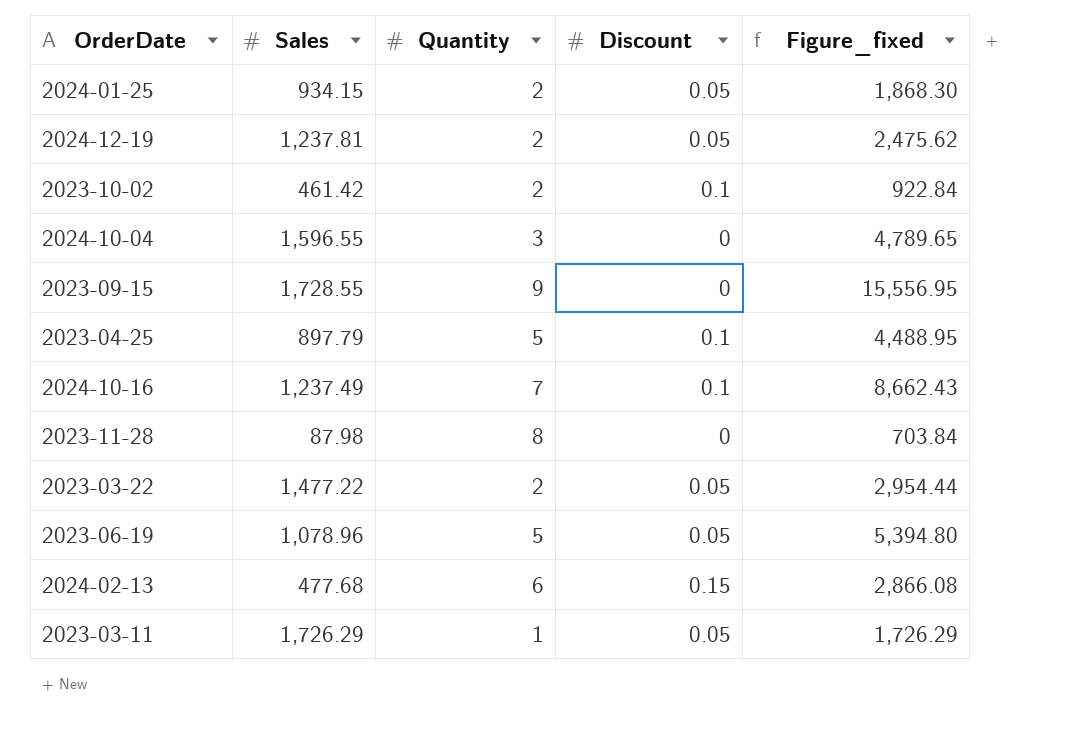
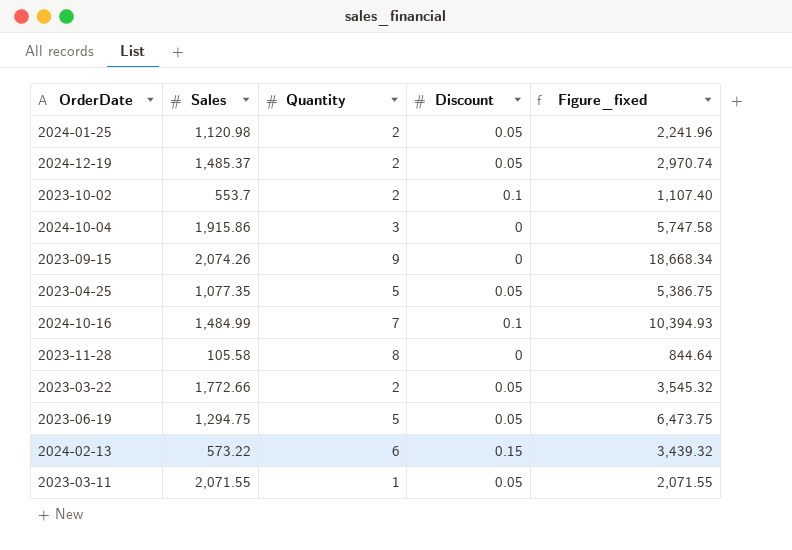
2024-01-25 | Sales: 934.15 -> 1,120.98
2024-01-25 | Figure_fixed: 1,868.30 -> 2,241.96
2024-12-19 | Sales: 1,237.81 -> 1,485.37
2024-12-19 | Figure_fixed: 2,475.62 -> 2,970.74
2023-10-02 | Sales: 461.42 -> 553.7
2023-10-02 | Figure_fixed: 922.84 -> 1,107.40
2024-10-04 | Sales: 1,596.55 -> 1,915.86
2024-10-04 | Figure_fixed: 4,789.65 -> 5,747.58
2023-09-15 | Sales: 1,728.55 -> 2,074.26
2023-09-15 | Figure_fixed: 15,556.95 -> 18,668.34
2023-04-25 | Sales: 897.79 -> 1,077.35
2023-04-25 | Discount: 0.1 -> 0.05
2023-04-25 | Figure_fixed: 4,488.95 -> 5,386.75
2024-10-16 | Sales: 1,237.49 -> 1,484.99
2024-10-16 | Figure_fixed: 8,662.43 -> 10,394.93
2023-11-28 | Sales: 87.98 -> 105.58
2023-11-28 | Figure_fixed: 703.84 -> 844.64
2023-03-22 | Sales: 1,477.22 -> 1,772.66
2023-03-22 | Figure_fixed: 2,954.44 -> 3,545.32
2023-06-19 | Sales: 1,078.96 -> 1,294.75
2023-06-19 | Figure_fixed: 5,394.80 -> 6,473.75
2024-02-13 | Sales: 477.68 -> 573.22
2024-02-13 | Figure_fixed: 2,866.08 -> 3,439.32
2023-03-11 | Sales: 1,726.29 -> 2,071.55
2023-03-11 | Figure_fixed: 1,726.29 -> 2,071.55

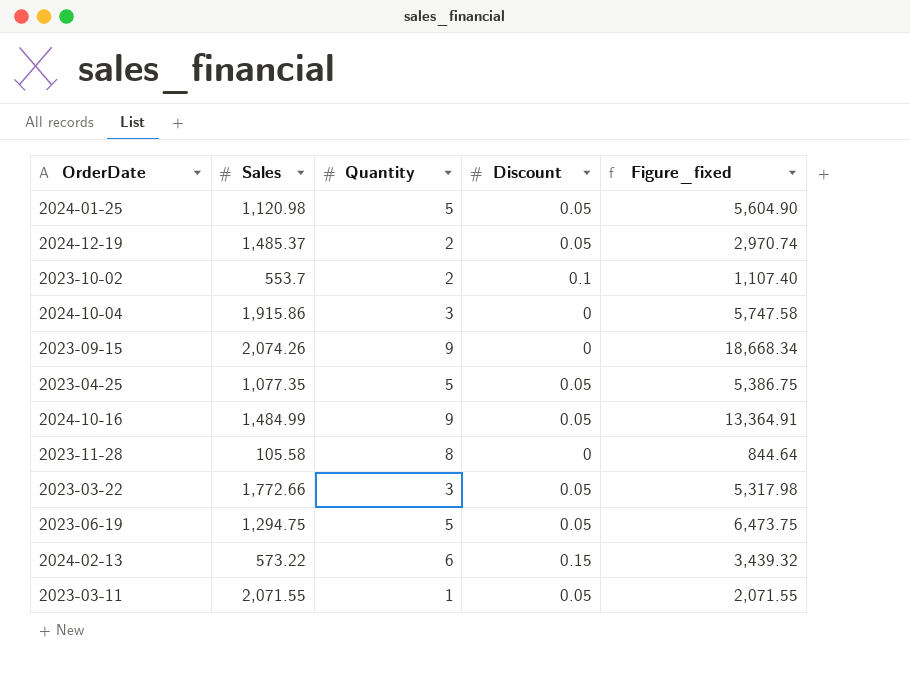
2024-01-25 | Quantity: 2 -> 5
2024-01-25 | Figure_fixed: 2,241.96 -> 5,604.90
2024-10-16 | Quantity: 7 -> 9
2024-10-16 | Discount: 0.1 -> 0.05
2024-10-16 | Figure_fixed: 10,394.93 -> 13,364.91
2023-03-22 | Quantity: 2 -> 3
2023-03-22 | Figure_fixed: 3,545.32 -> 5,317.98

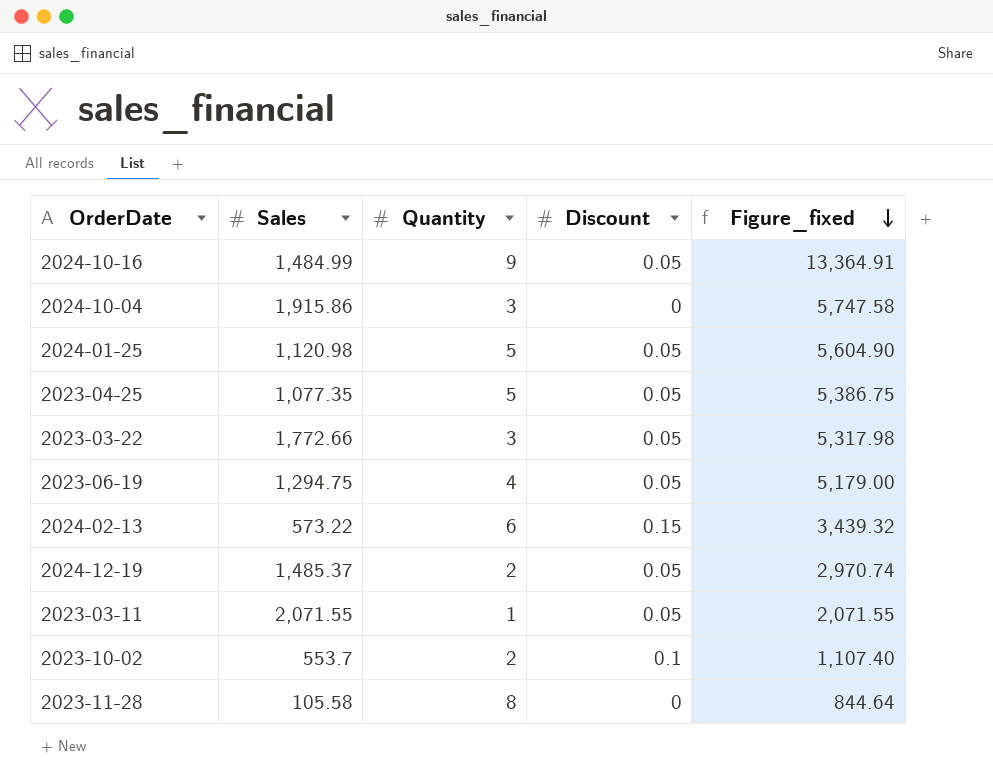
row order: none -> Figure_fixed descending
row 2023-09-15: 2,074.26 | 9 | 0 | 18,668.34 -> none
2023-06-19 | Quantity: 5 -> 4
2023-06-19 | Figure_fixed: 6,473.75 -> 5,179.00

